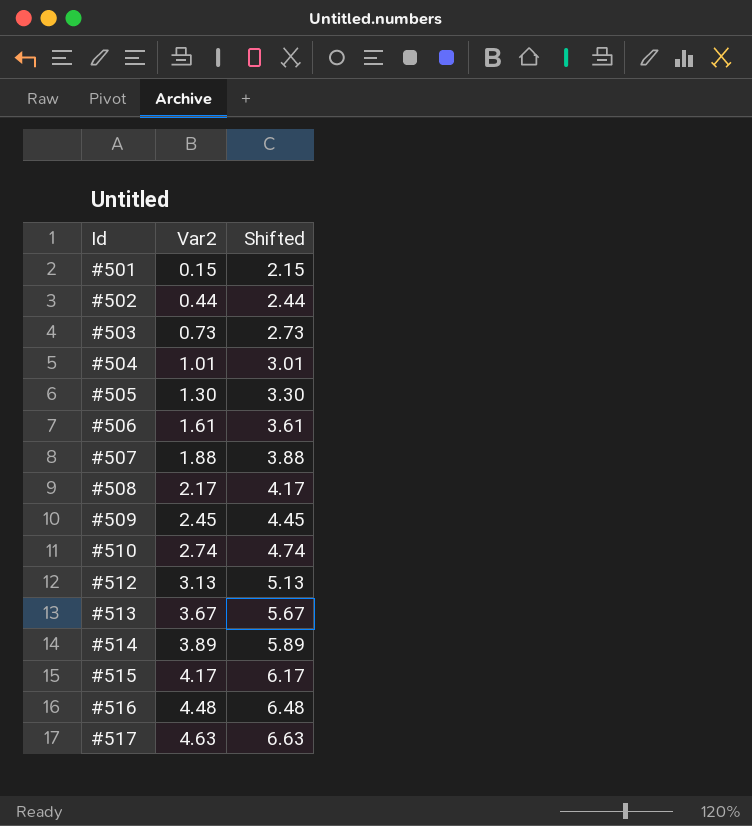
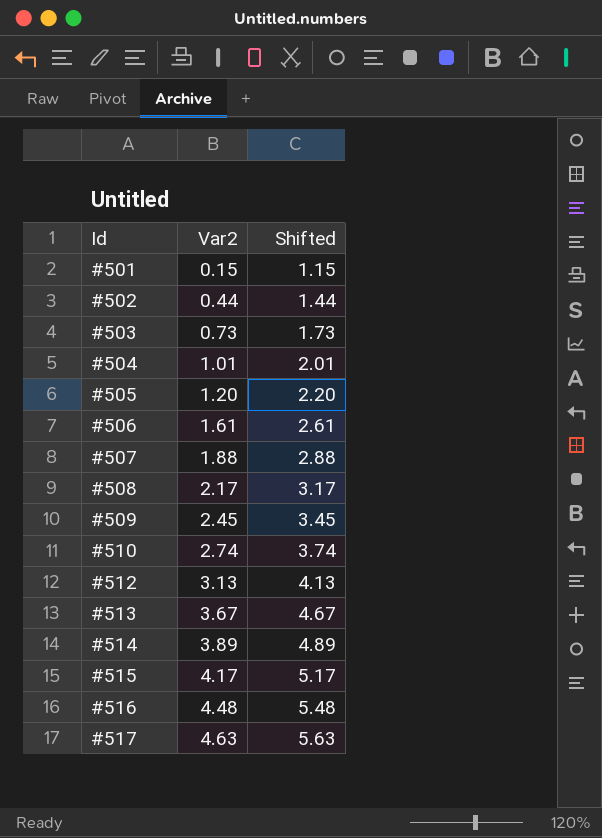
column Shifted | formula: [Var2] + 2 -> [Var2] + 1
#505 | Var2: 1.30 -> 1.20

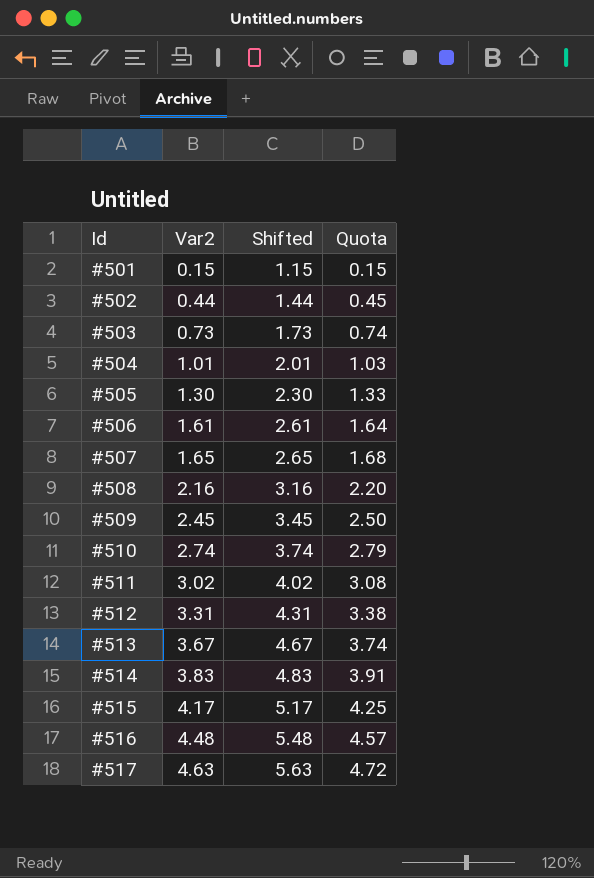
column Quota | formula: none -> [Var2] * 1.02
#505 | Var2: 1.20 -> 1.30
#505 | Shifted: 2.20 -> 2.30
#507 | Var2: 1.88 -> 1.65
#507 | Shifted: 2.88 -> 2.65
#508 | Var2: 2.17 -> 2.16
#508 | Shifted: 3.17 -> 3.16
row #511: none -> 3.02 | 4.02 | 3.08
#512 | Var2: 3.13 -> 3.31
#512 | Shifted: 4.13 -> 4.31
#514 | Var2: 3.89 -> 3.83
#514 | Shifted: 4.89 -> 4.83

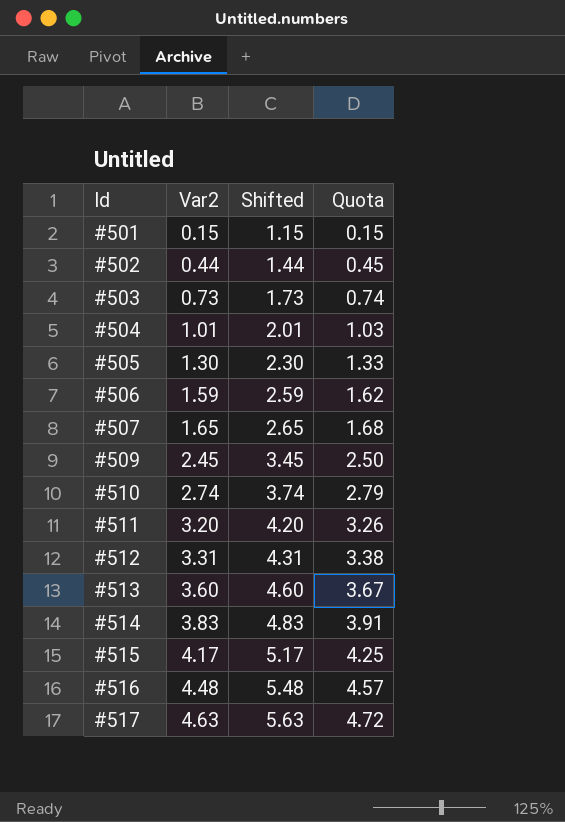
row #508: 2.16 | 3.16 | 2.20 -> none
#506 | Var2: 1.61 -> 1.59
#506 | Shifted: 2.61 -> 2.59
#506 | Quota: 1.64 -> 1.62
#511 | Var2: 3.02 -> 3.20
#511 | Shifted: 4.02 -> 4.20
#511 | Quota: 3.08 -> 3.26
#513 | Var2: 3.67 -> 3.60
#513 | Shifted: 4.67 -> 4.60
#513 | Quota: 3.74 -> 3.67

